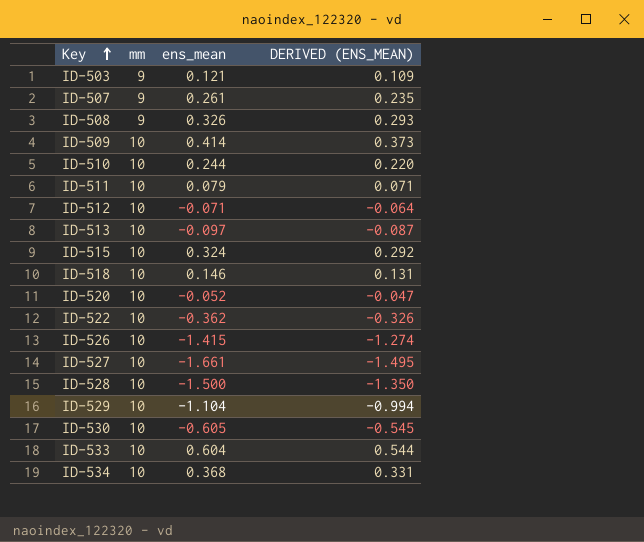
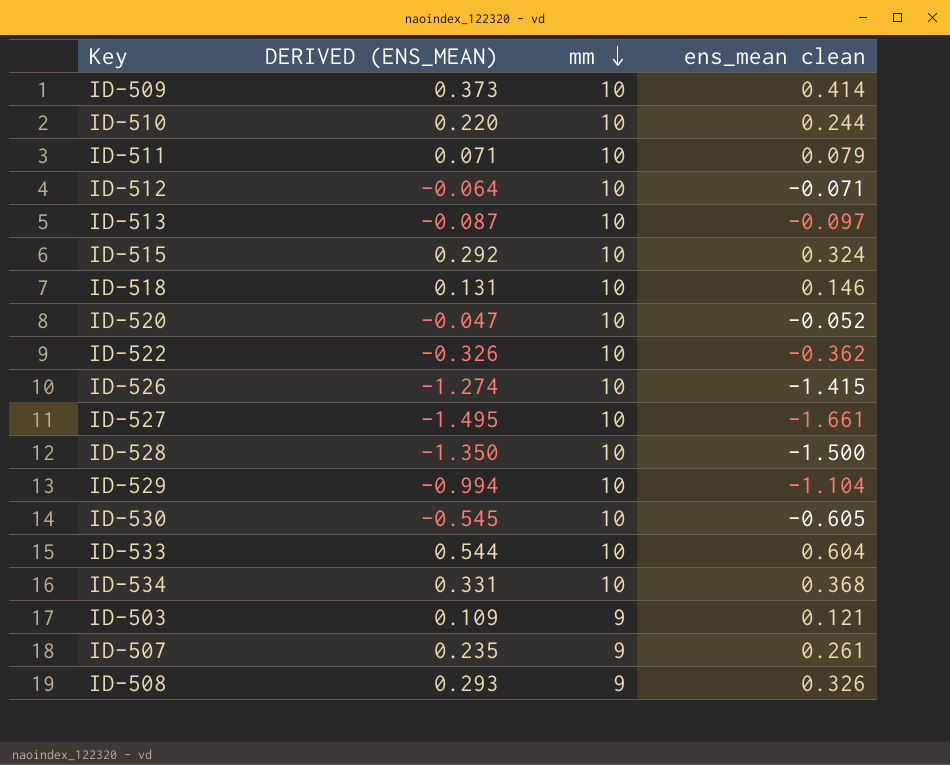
row order: Key ascending -> mm descending
column DERIVED (ENS_MEAN) | position: 4 -> 2
column name: ens_mean -> ens_mean clean

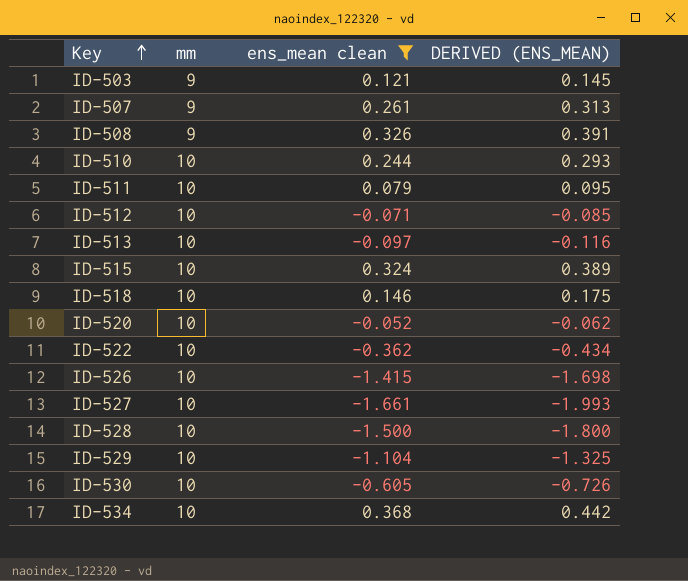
filter: none -> ens_mean clean <= 0.368
row order: mm descending -> Key ascending
column DERIVED (ENS_MEAN) | formula: [ens_mean clean] * 0.9 -> [ens_mean clean] * 1.2
column DERIVED (ENS_MEAN) | position: 2 -> 4

